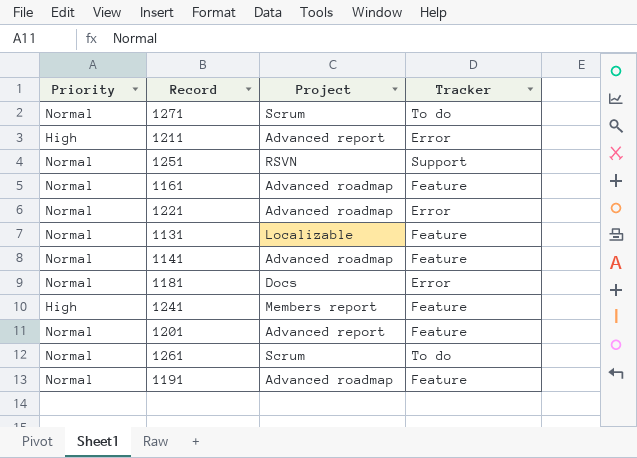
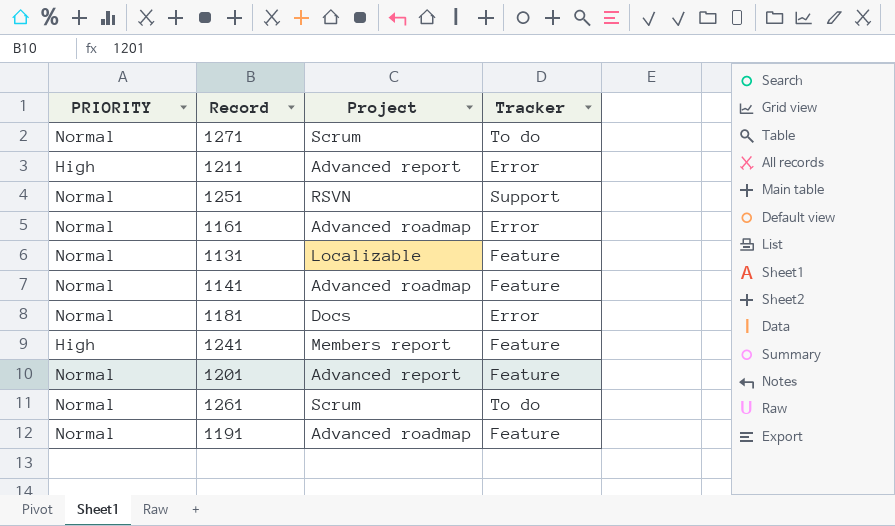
column name: Priority -> PRIORITY
row 1221: Normal | Advanced roadmap | Error -> none
1161 | Tracker: Feature -> Error

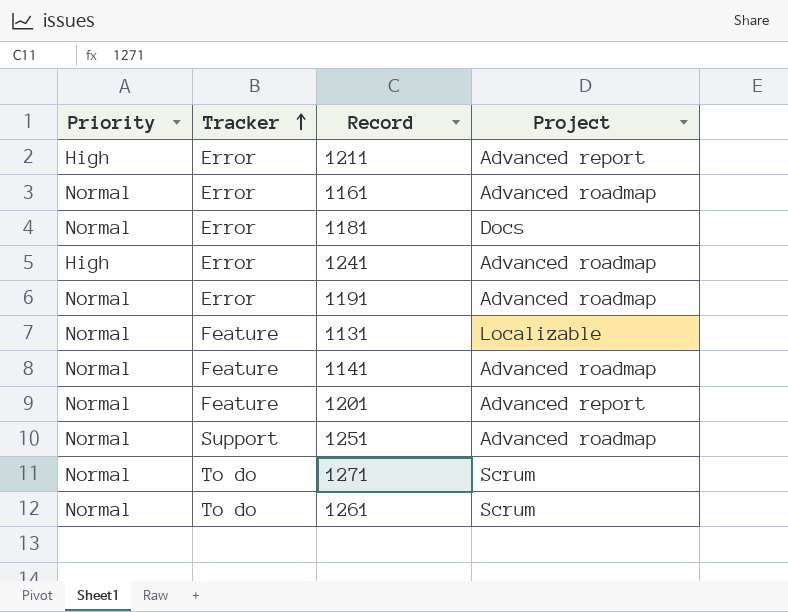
row order: none -> Tracker ascending
column name: PRIORITY -> Priority
column Tracker | position: 4 -> 2
1241 | Tracker: Feature -> Error
1241 | Project: Members report -> Advanced roadmap
1191 | Tracker: Feature -> Error
1251 | Project: RSVN -> Advanced roadmap

